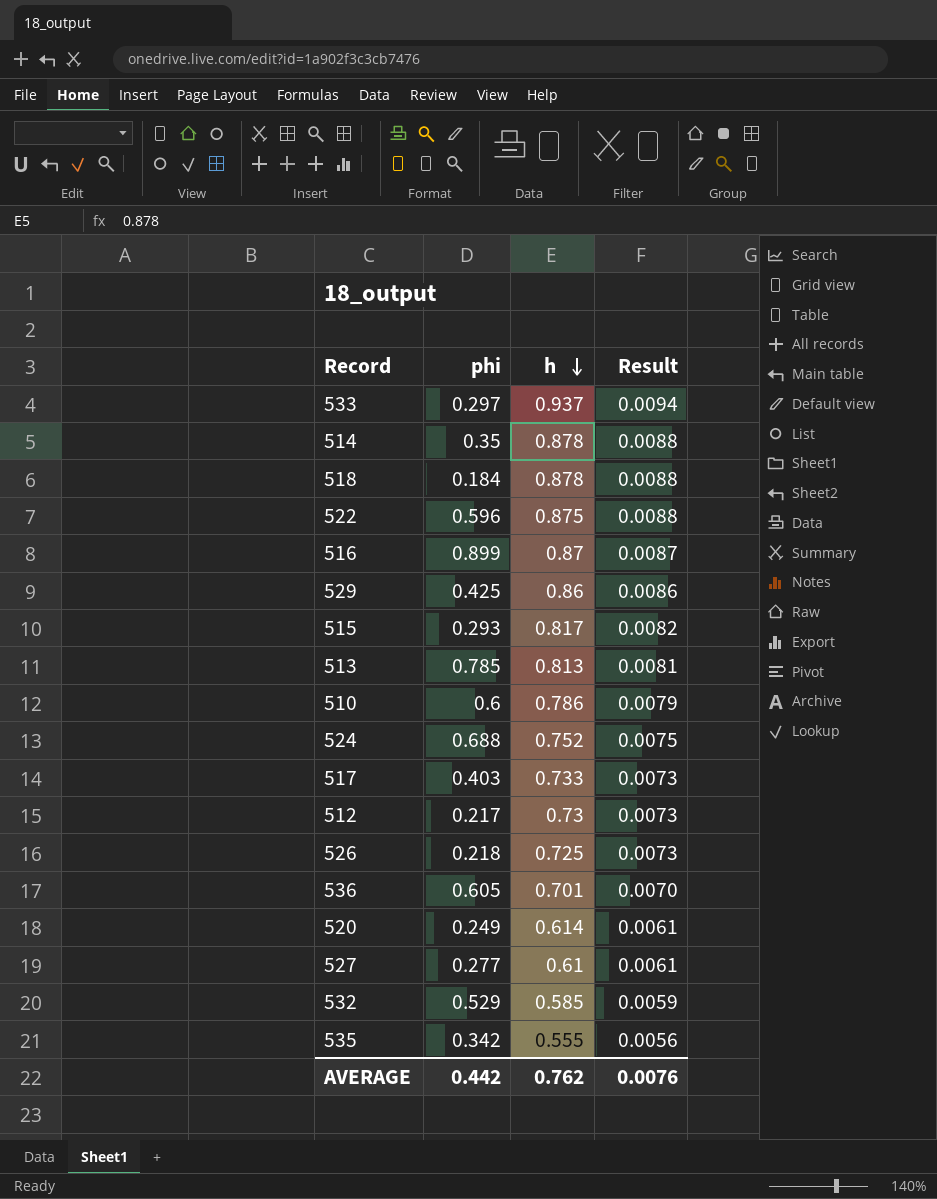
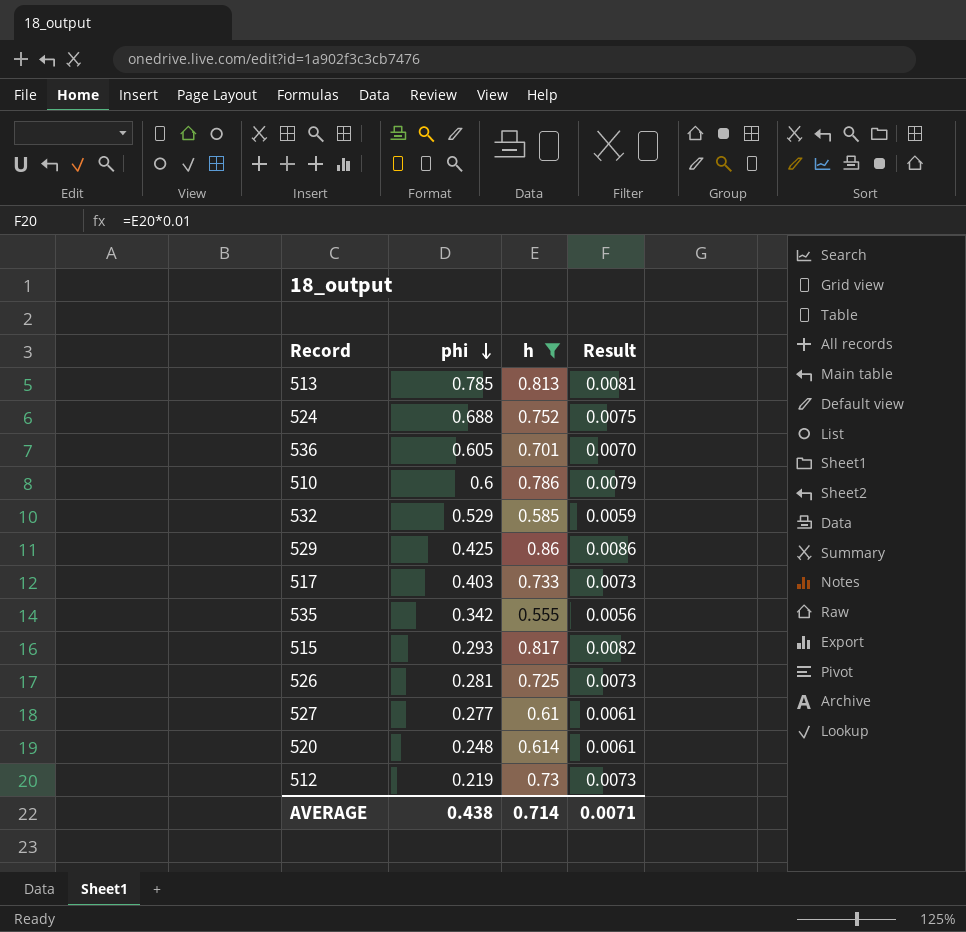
filter: none -> h <= 0.86
row order: h descending -> phi descending
526 | phi: 0.218 -> 0.281
520 | phi: 0.249 -> 0.248
512 | phi: 0.217 -> 0.219
AVERAGE | phi: 0.442 -> 0.438
AVERAGE | h: 0.762 -> 0.714
AVERAGE | Result: 0.0076 -> 0.0071

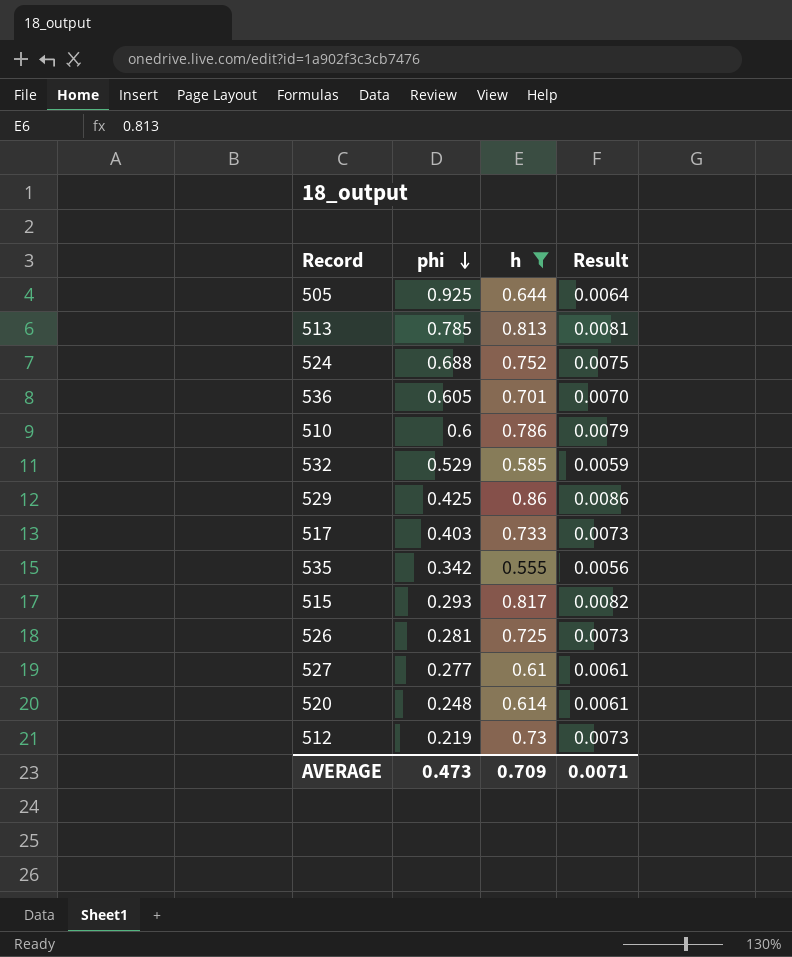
row 505: none -> 0.925 | 0.644 | 0.0064
AVERAGE | phi: 0.438 -> 0.473
AVERAGE | h: 0.714 -> 0.709

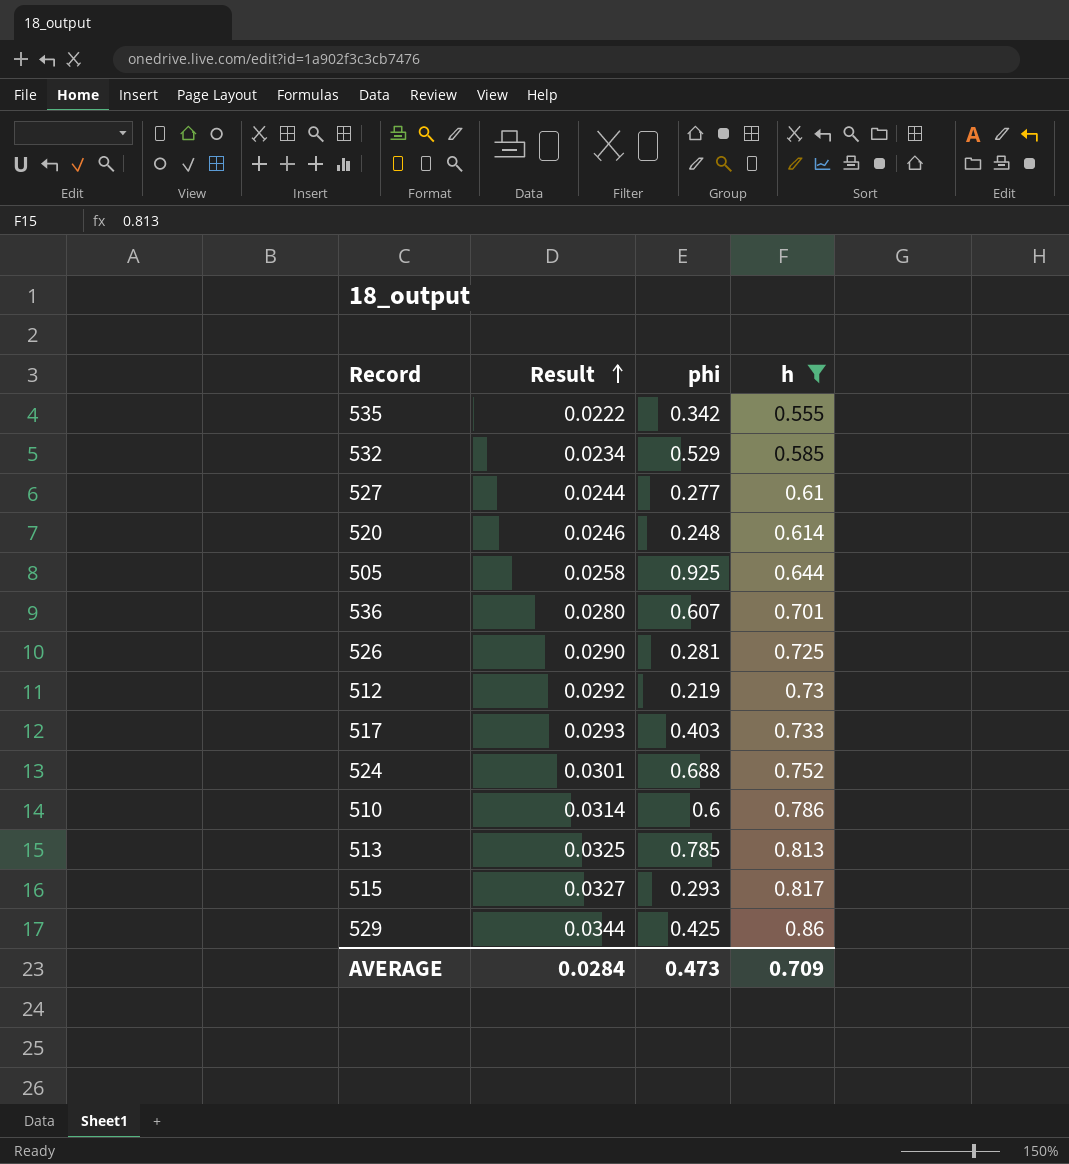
row order: phi descending -> Result ascending
column Result | formula: [h] * 0.01 -> [h] * 0.04
column Result | position: 4 -> 2
536 | phi: 0.605 -> 0.607
AVERAGE | Result: 0.0071 -> 0.0284

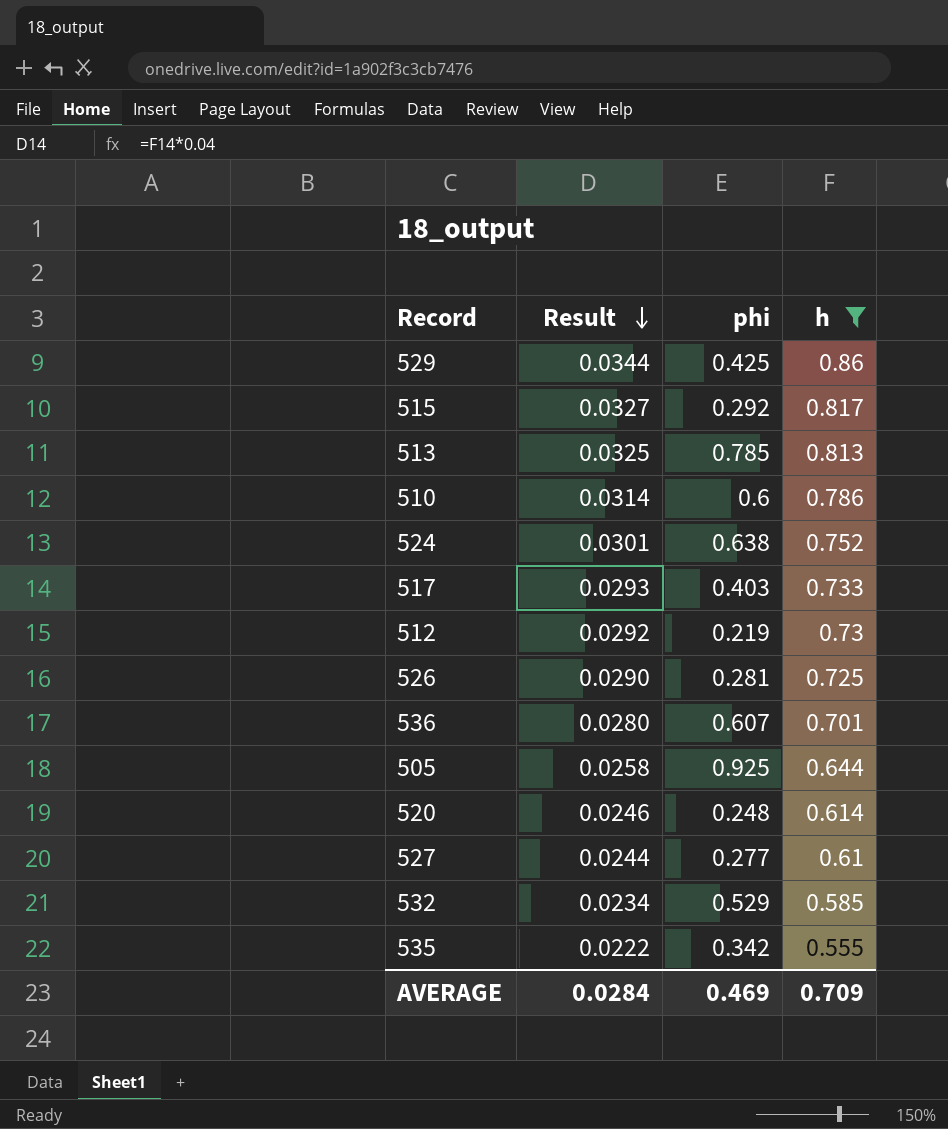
row order: Result ascending -> Result descending
515 | phi: 0.293 -> 0.292
524 | phi: 0.688 -> 0.638
AVERAGE | phi: 0.473 -> 0.469

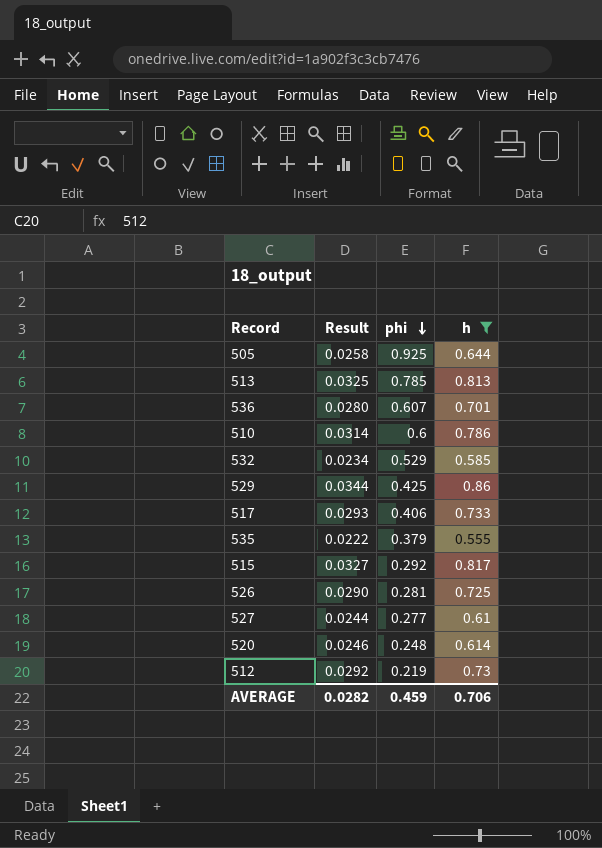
row order: Result descending -> phi descending
row 524: 0.0301 | 0.638 | 0.752 -> none
517 | phi: 0.403 -> 0.406
535 | phi: 0.342 -> 0.379
AVERAGE | Result: 0.0284 -> 0.0282
AVERAGE | phi: 0.469 -> 0.459
AVERAGE | h: 0.709 -> 0.706

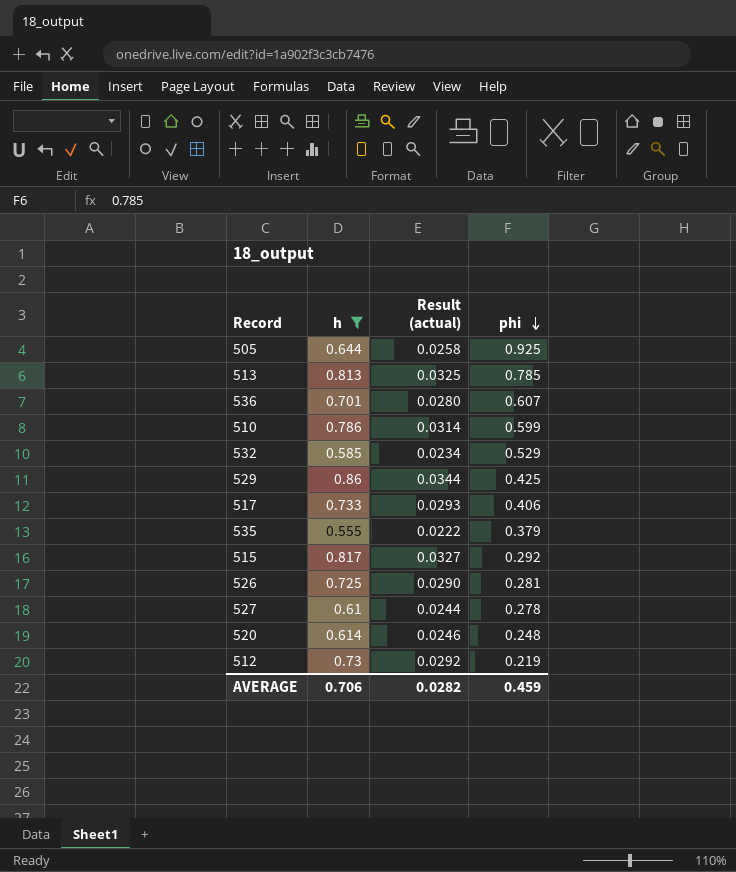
column h | position: 4 -> 2
column name: Result -> Result (actual)
510 | phi: 0.6 -> 0.599
527 | phi: 0.277 -> 0.278

